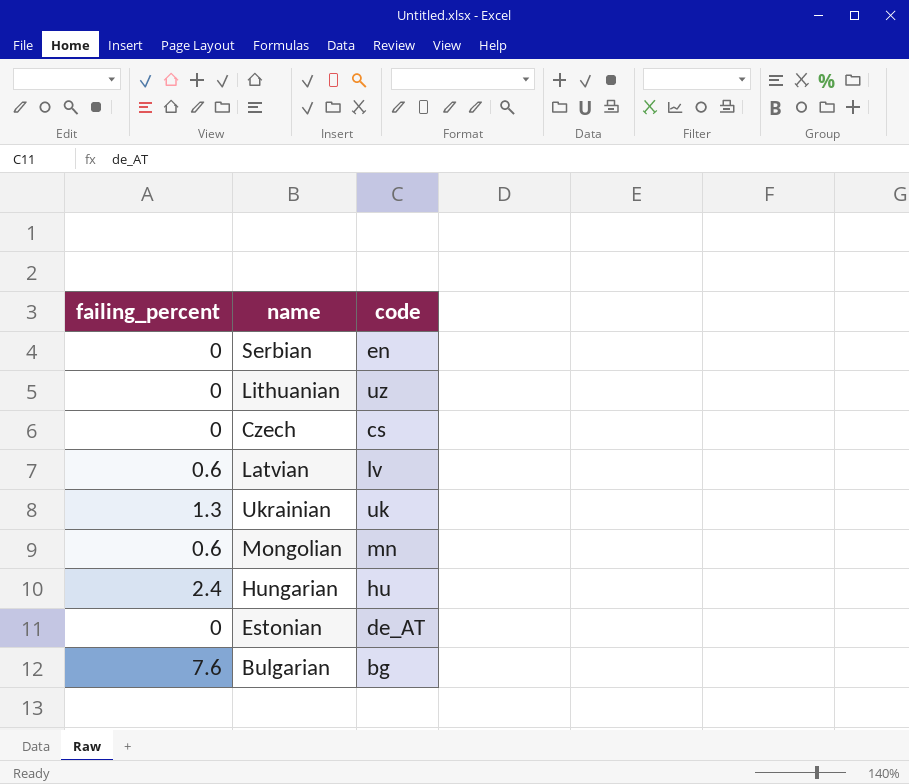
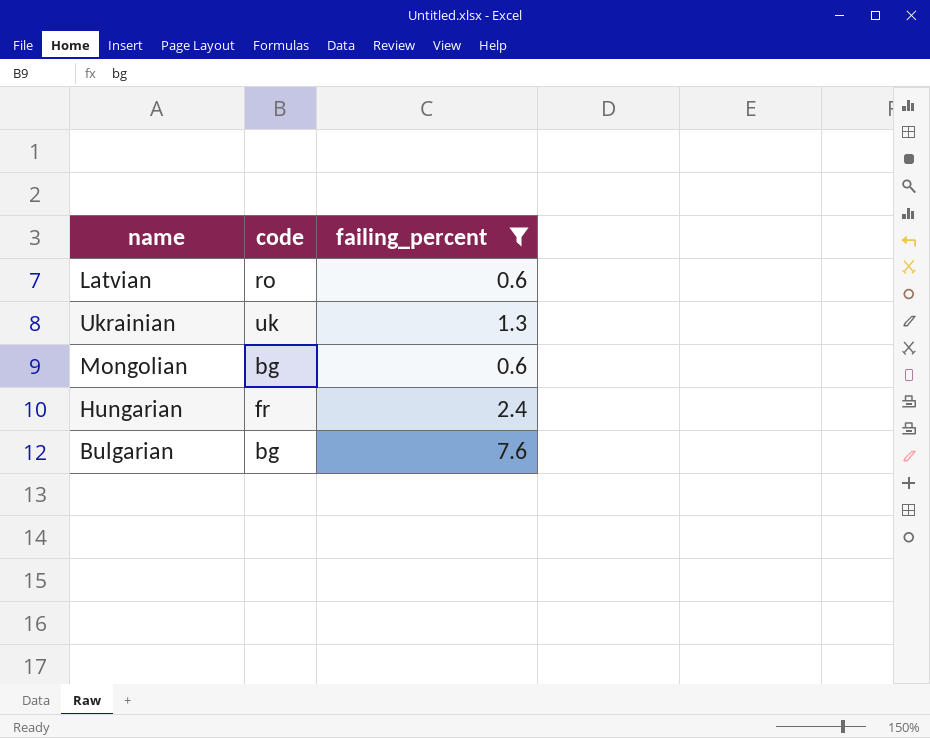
filter: none -> failing_percent != 0
column failing_percent | position: 1 -> 3
Latvian | code: lv -> ro
Mongolian | code: mn -> bg
Hungarian | code: hu -> fr

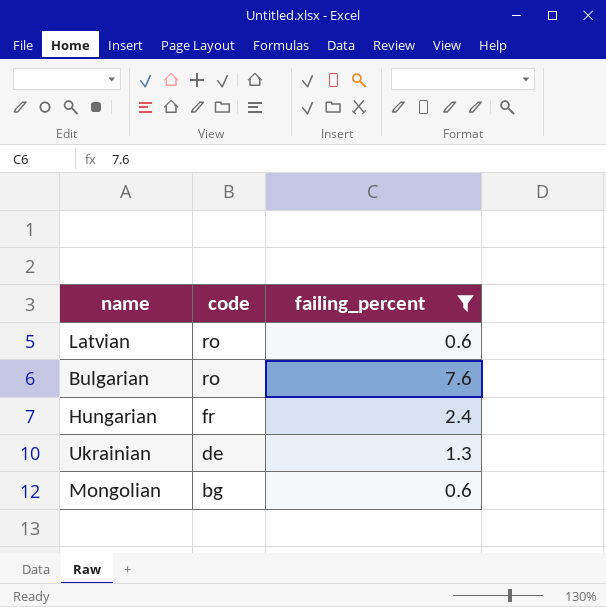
row order: none -> code descending
Bulgarian | code: bg -> ro
Ukrainian | code: uk -> de

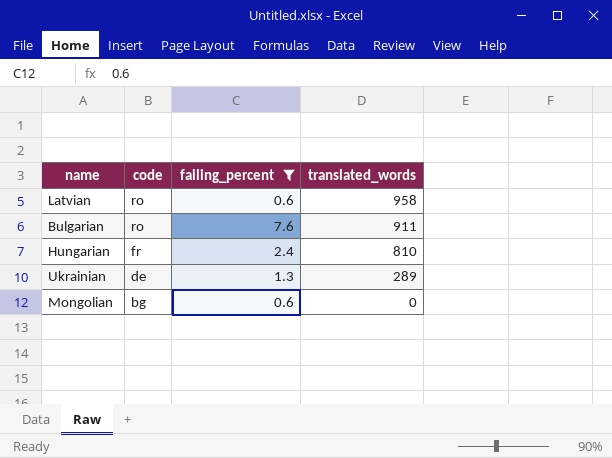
column translated_words | position: none -> 4

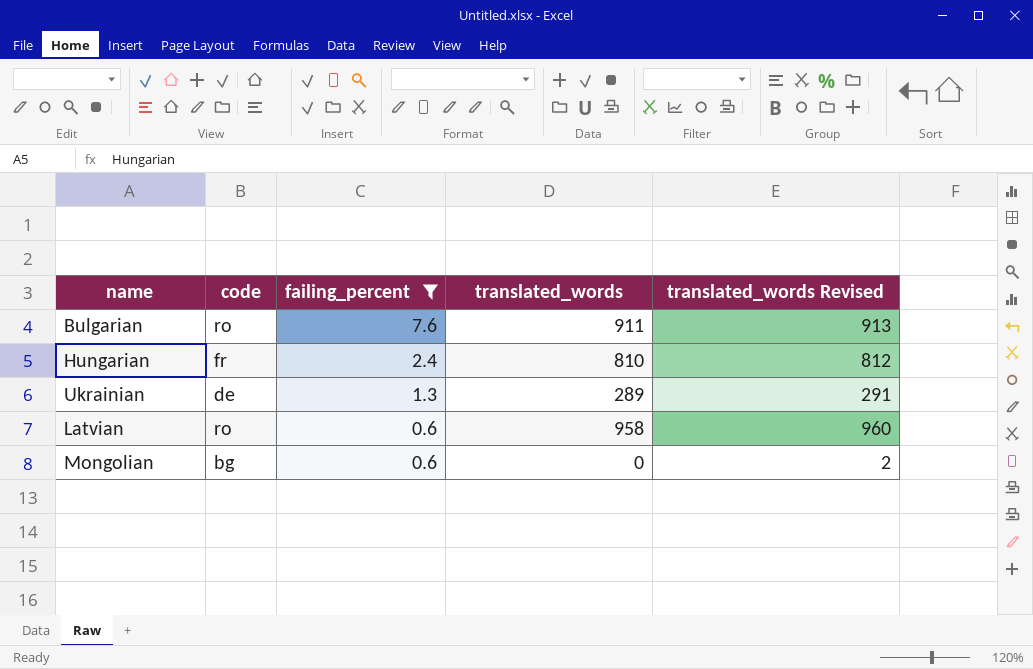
row order: code descending -> failing_percent descending
column translated_words Revised | formula: none -> [translated_words] + 2

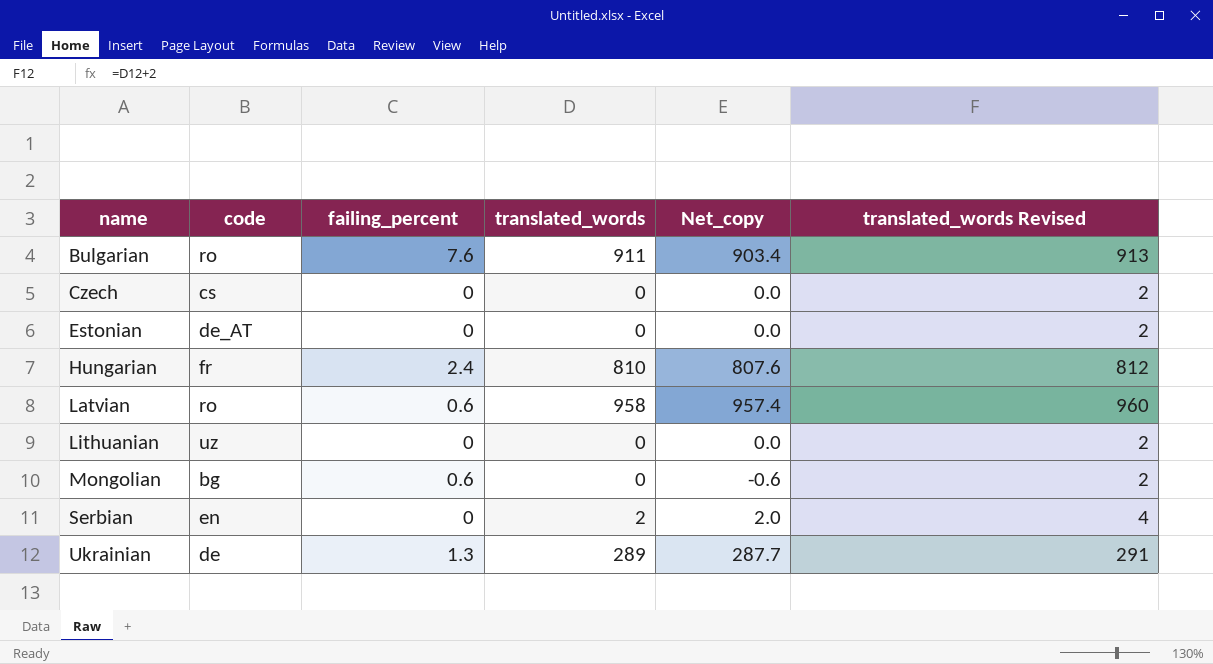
filter: failing_percent != 0 -> none
row order: failing_percent descending -> name ascending
column Net_copy | formula: none -> [translated_words] - [failing_percent]

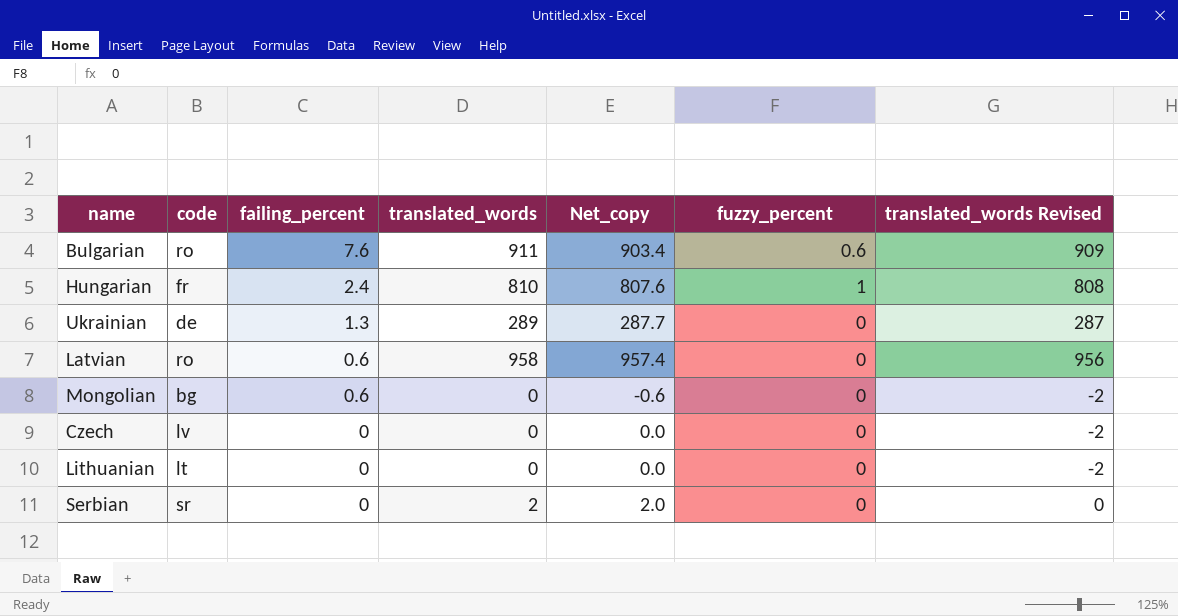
row order: name ascending -> failing_percent descending
column fuzzy_percent | position: none -> 6
column translated_words Revised | formula: [translated_words] + 2 -> [translated_words] - 2
row Estonian: de_AT | 0 | 0 | 0.0 | 2 -> none
Czech | code: cs -> lv
Lithuanian | code: uz -> lt
Serbian | code: en -> sr

